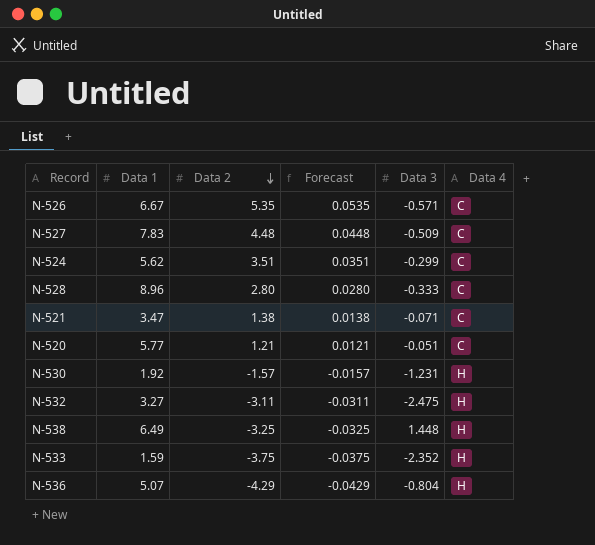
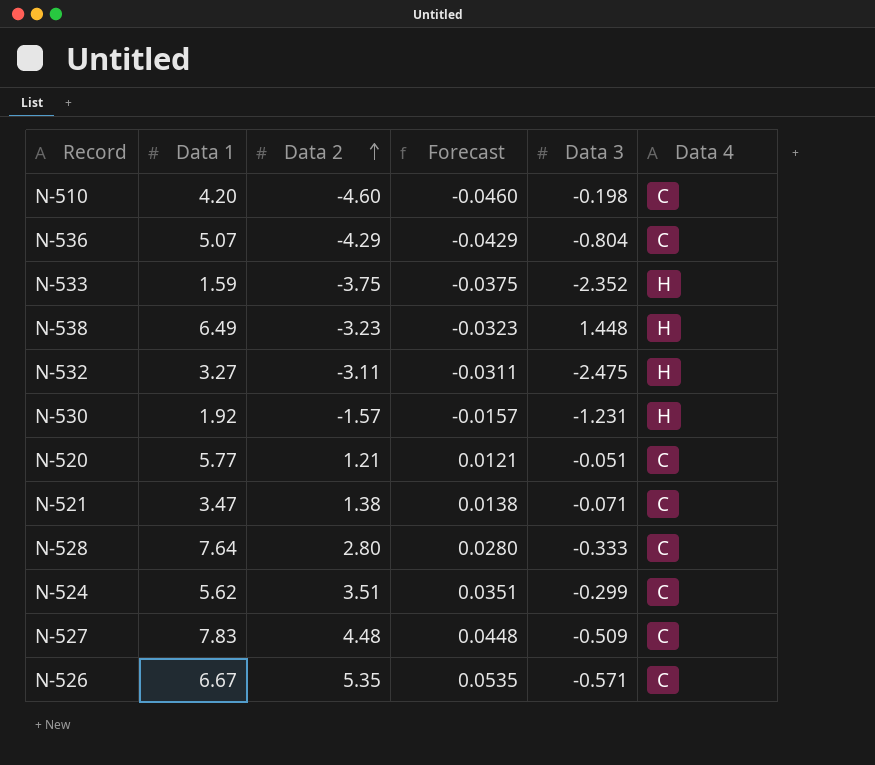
row order: Data 2 descending -> Data 2 ascending
row N-510: none -> 4.20 | -4.60 | -0.0460 | -0.198 | C
N-536 | Data 4: H -> C
N-538 | Data 2: -3.25 -> -3.23
N-538 | Forecast: -0.0325 -> -0.0323
N-528 | Data 1: 8.96 -> 7.64

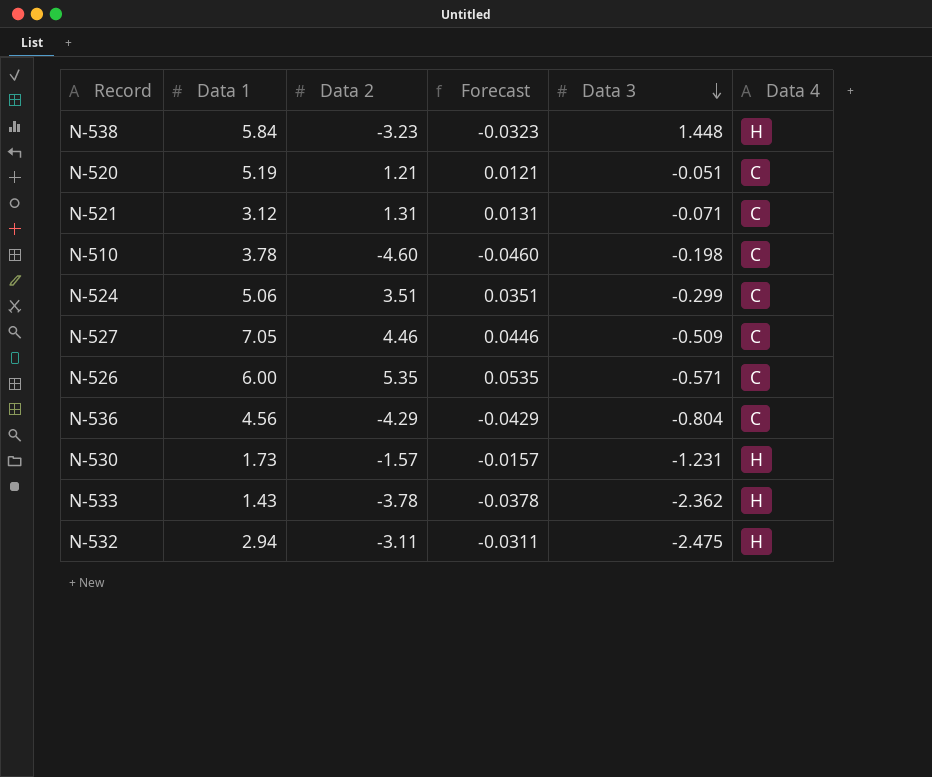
row order: Data 2 ascending -> Data 3 descending
row N-528: 7.64 | 2.80 | 0.0280 | -0.333 | C -> none
N-538 | Data 1: 6.49 -> 5.84
N-520 | Data 1: 5.77 -> 5.19
N-521 | Data 1: 3.47 -> 3.12
N-521 | Data 2: 1.38 -> 1.31
N-521 | Forecast: 0.0138 -> 0.0131
N-510 | Data 1: 4.20 -> 3.78
N-524 | Data 1: 5.62 -> 5.06
N-527 | Data 1: 7.83 -> 7.05
N-527 | Data 2: 4.48 -> 4.46
N-527 | Forecast: 0.0448 -> 0.0446
N-526 | Data 1: 6.67 -> 6.00
N-536 | Data 1: 5.07 -> 4.56
N-530 | Data 1: 1.92 -> 1.73
N-533 | Data 1: 1.59 -> 1.43
N-533 | Data 2: -3.75 -> -3.78
N-533 | Forecast: -0.0375 -> -0.0378
N-533 | Data 3: -2.352 -> -2.362
N-532 | Data 1: 3.27 -> 2.94

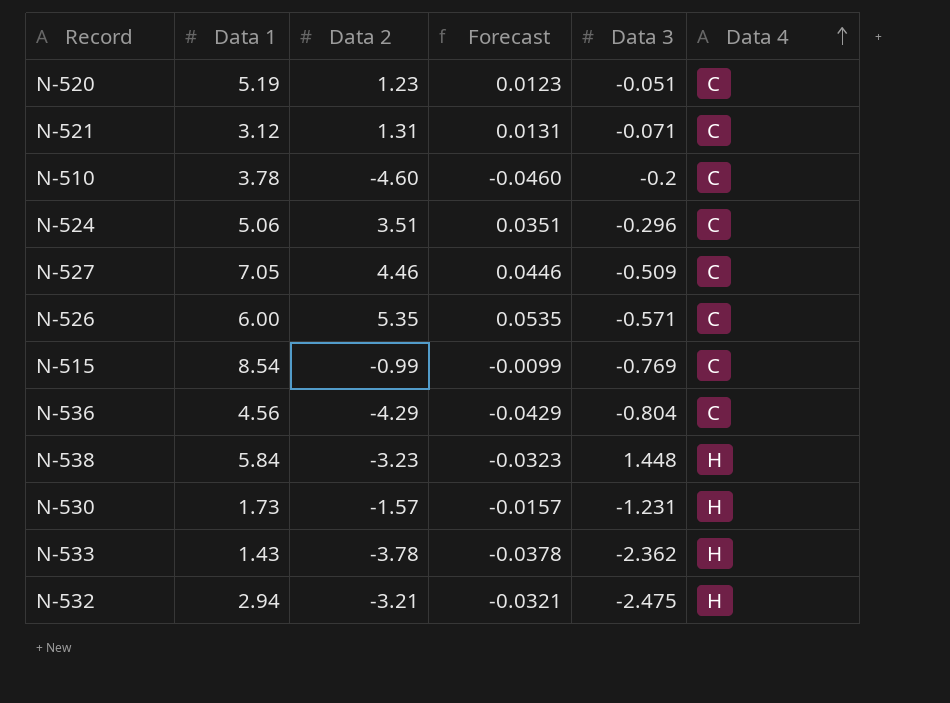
row order: Data 3 descending -> Data 4 ascending
N-520 | Data 2: 1.21 -> 1.23
N-520 | Forecast: 0.0121 -> 0.0123
N-510 | Data 3: -0.198 -> -0.2
N-524 | Data 3: -0.299 -> -0.296
row N-515: none -> 8.54 | -0.99 | -0.0099 | -0.769 | C
N-532 | Data 2: -3.11 -> -3.21
N-532 | Forecast: -0.0311 -> -0.0321

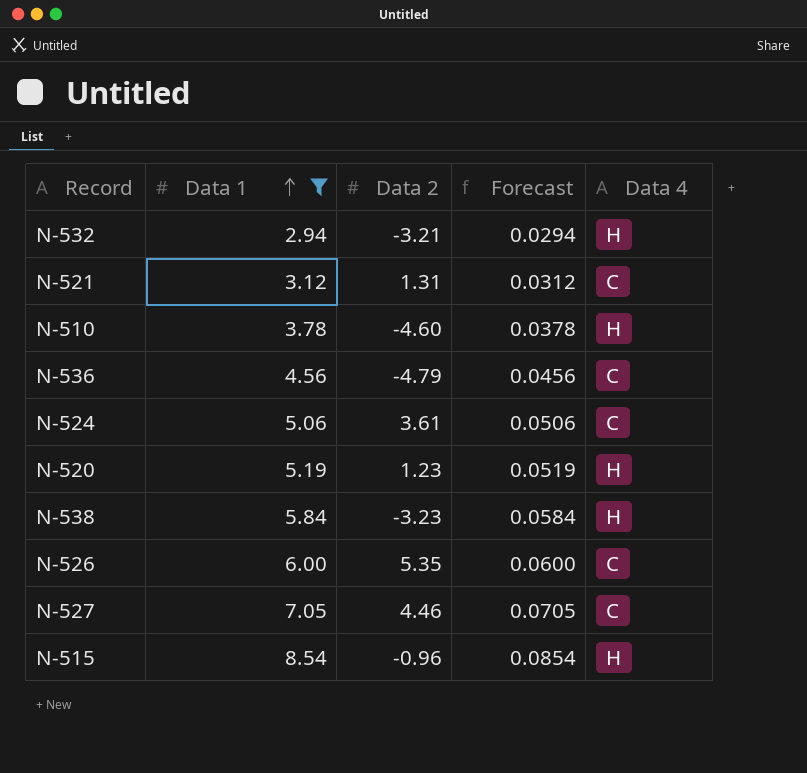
filter: none -> Data 1 >= 2.94
row order: Data 4 ascending -> Data 1 ascending
column Data 3 | position: 5 -> none
column Forecast | formula: [Data 2] * 0.01 -> [Data 1] * 0.01
N-510 | Data 4: C -> H
N-536 | Data 2: -4.29 -> -4.79
N-524 | Data 2: 3.51 -> 3.61
N-520 | Data 4: C -> H
N-515 | Data 2: -0.99 -> -0.96
N-515 | Data 4: C -> H

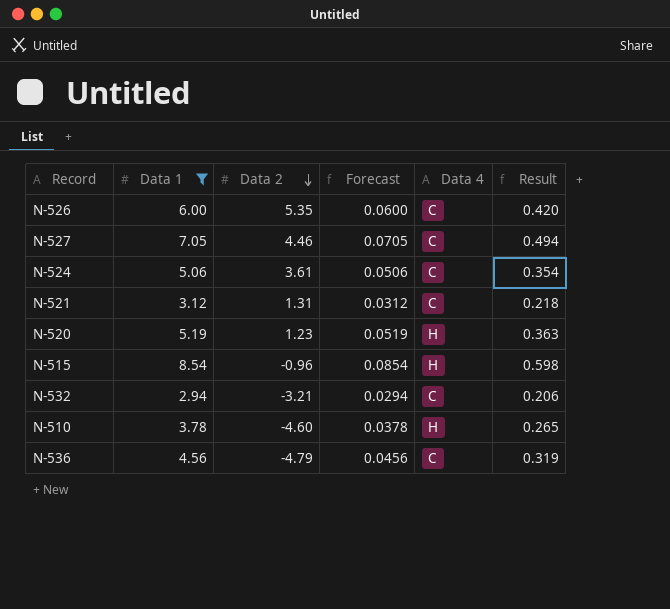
row order: Data 1 ascending -> Data 2 descending
column Result | formula: none -> [Data 1] * 0.07
row N-538: 5.84 | -3.23 | 0.0584 | H -> none
N-532 | Data 4: H -> C

